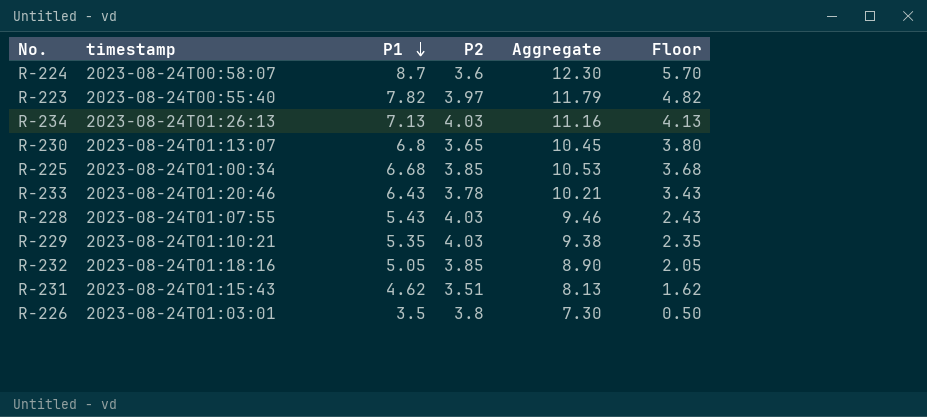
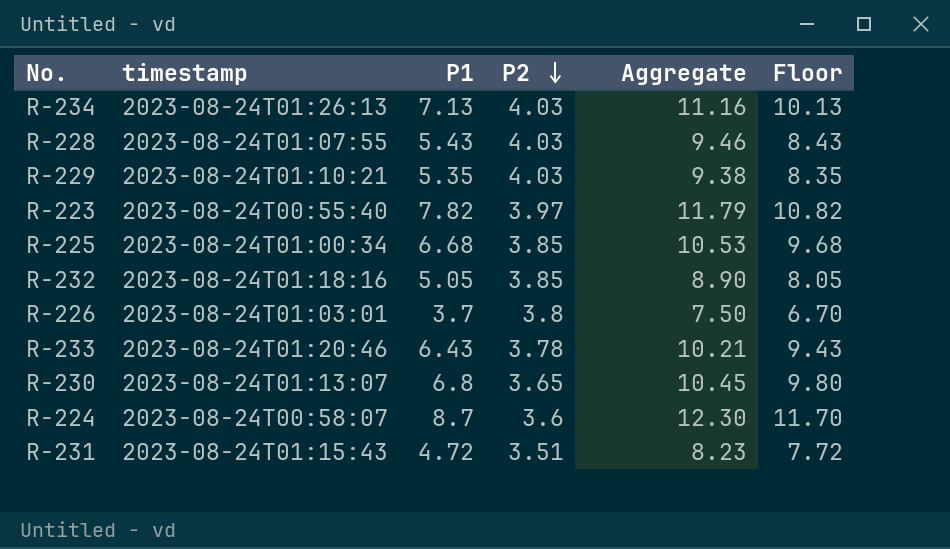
row order: P1 descending -> P2 descending
column Floor | formula: [P1] - 3 -> [P1] + 3
R-226 | P1: 3.5 -> 3.7
R-226 | Aggregate: 7.30 -> 7.50
R-231 | P1: 4.62 -> 4.72
R-231 | Aggregate: 8.13 -> 8.23

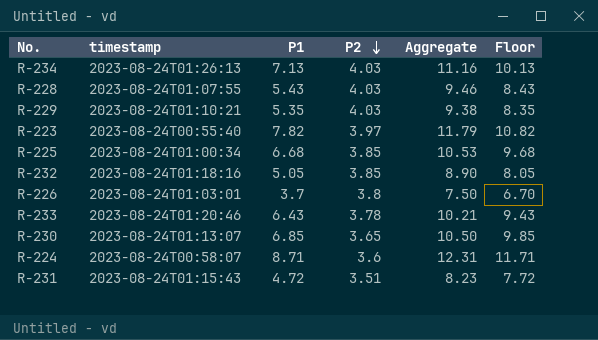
R-230 | P1: 6.8 -> 6.85
R-230 | Aggregate: 10.45 -> 10.50
R-230 | Floor: 9.80 -> 9.85
R-224 | P1: 8.7 -> 8.71
R-224 | Aggregate: 12.30 -> 12.31
R-224 | Floor: 11.70 -> 11.71

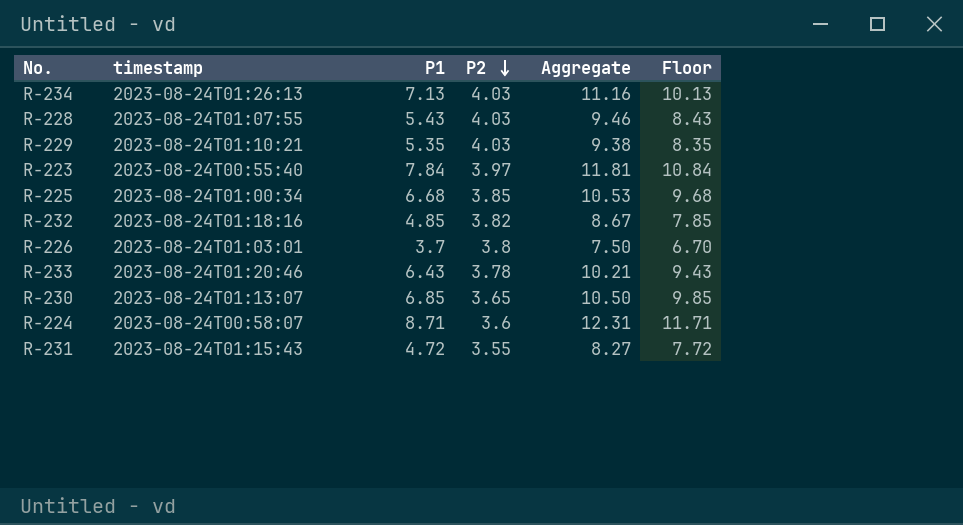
R-223 | P1: 7.82 -> 7.84
R-223 | Aggregate: 11.79 -> 11.81
R-223 | Floor: 10.82 -> 10.84
R-232 | P1: 5.05 -> 4.85
R-232 | P2: 3.85 -> 3.82
R-232 | Aggregate: 8.90 -> 8.67
R-232 | Floor: 8.05 -> 7.85
R-231 | P2: 3.51 -> 3.55
R-231 | Aggregate: 8.23 -> 8.27

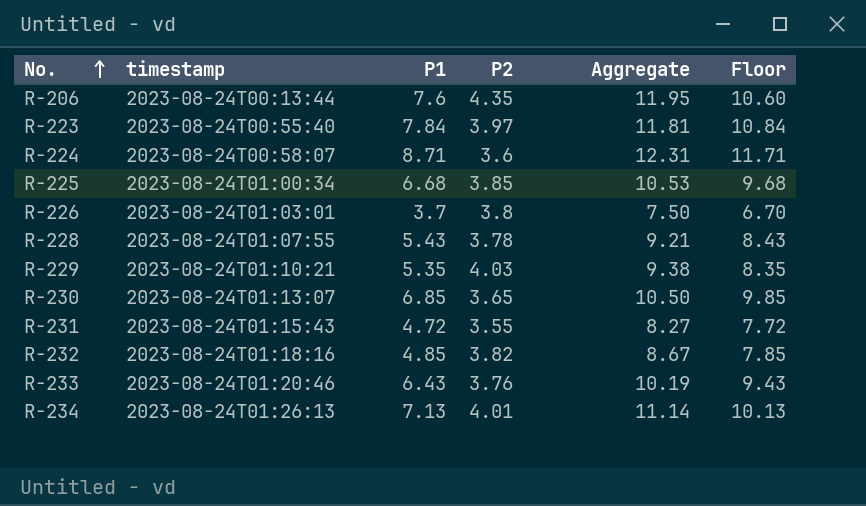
row order: P2 descending -> No. ascending
row R-206: none -> 2023-08-24T00:13:44 | 7.6 | 4.35 | 11.95 | 10.60
R-228 | P2: 4.03 -> 3.78
R-228 | Aggregate: 9.46 -> 9.21
R-233 | P2: 3.78 -> 3.76
R-233 | Aggregate: 10.21 -> 10.19
R-234 | P2: 4.03 -> 4.01
R-234 | Aggregate: 11.16 -> 11.14

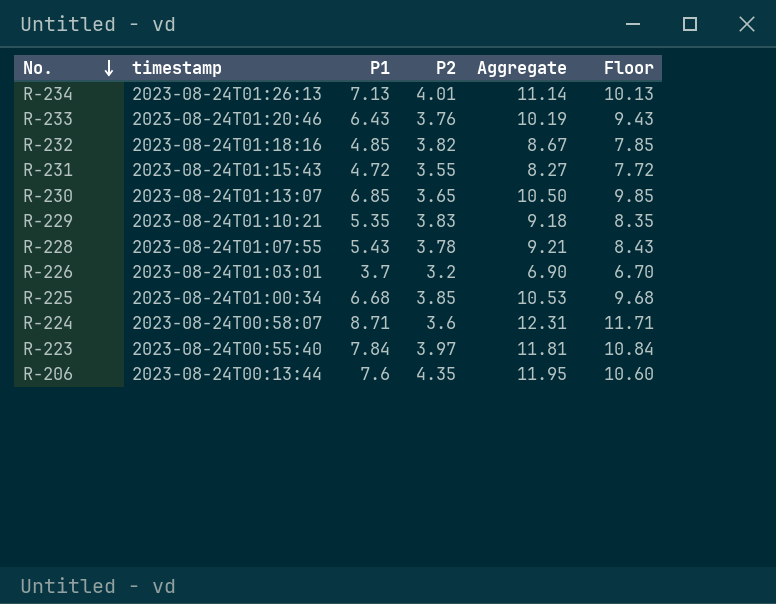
row order: No. ascending -> No. descending
R-229 | P2: 4.03 -> 3.83
R-229 | Aggregate: 9.38 -> 9.18
R-226 | P2: 3.8 -> 3.2
R-226 | Aggregate: 7.50 -> 6.90

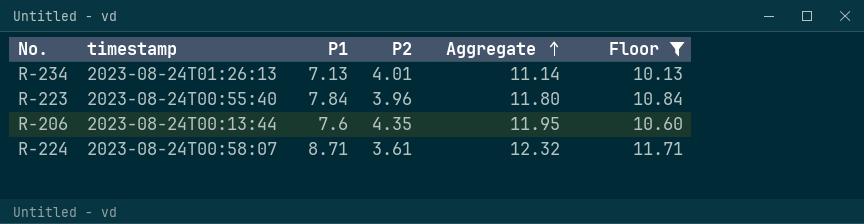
filter: none -> Floor >= 10.13
row order: No. descending -> Aggregate ascending
R-223 | P2: 3.97 -> 3.96
R-223 | Aggregate: 11.81 -> 11.80
R-224 | P2: 3.6 -> 3.61
R-224 | Aggregate: 12.31 -> 12.32

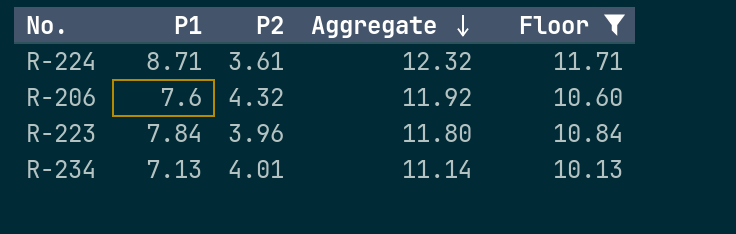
row order: Aggregate ascending -> Aggregate descending
column timestamp | position: 2 -> none
R-206 | P2: 4.35 -> 4.32
R-206 | Aggregate: 11.95 -> 11.92

